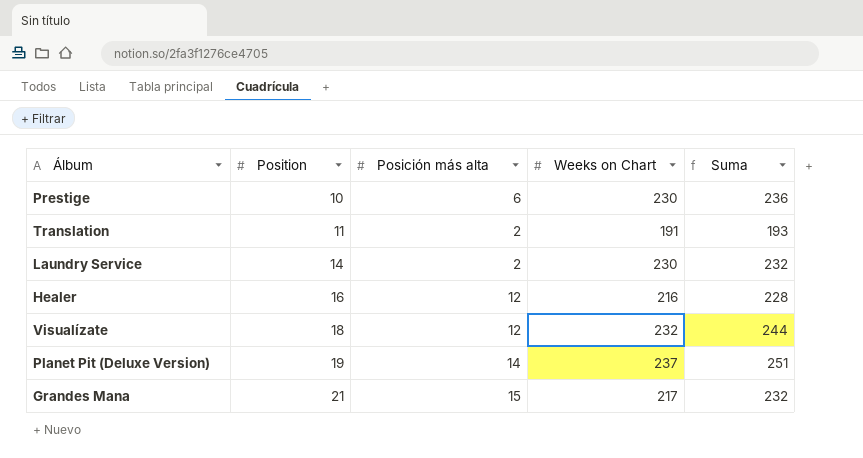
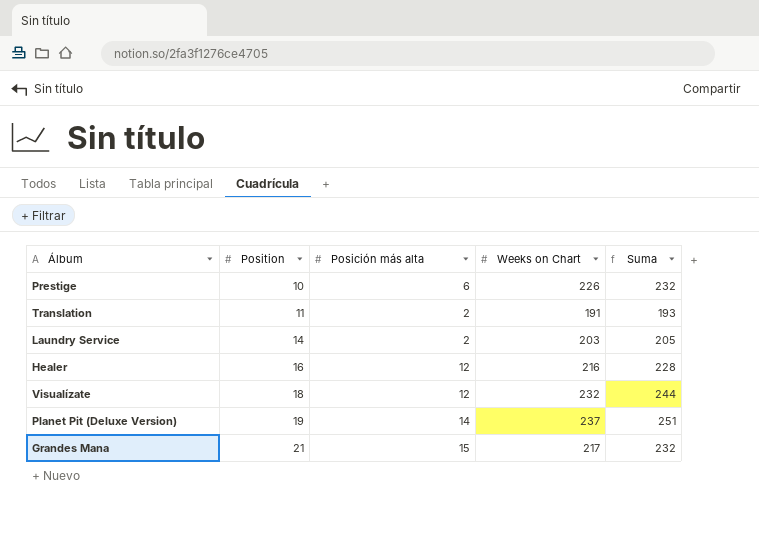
Prestige | Weeks on Chart: 230 -> 226
Prestige | Suma: 236 -> 232
Laundry Service | Weeks on Chart: 230 -> 203
Laundry Service | Suma: 232 -> 205

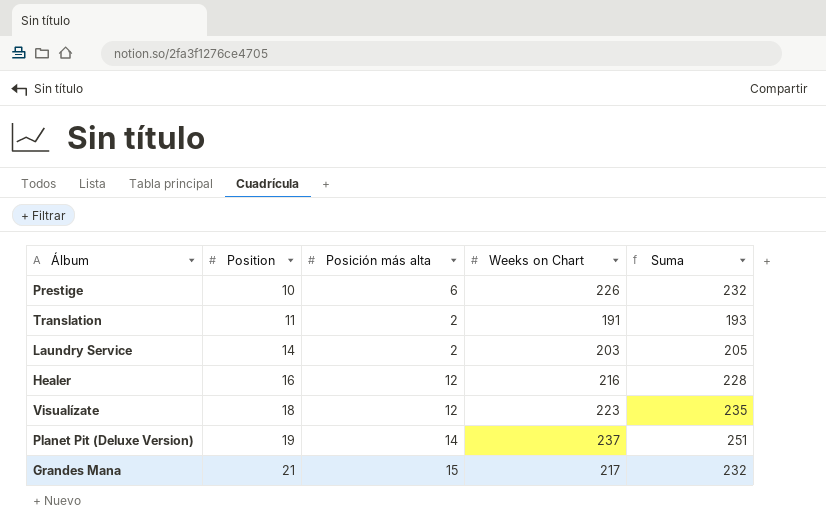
Visualízate | Weeks on Chart: 232 -> 223
Visualízate | Suma: 244 -> 235

